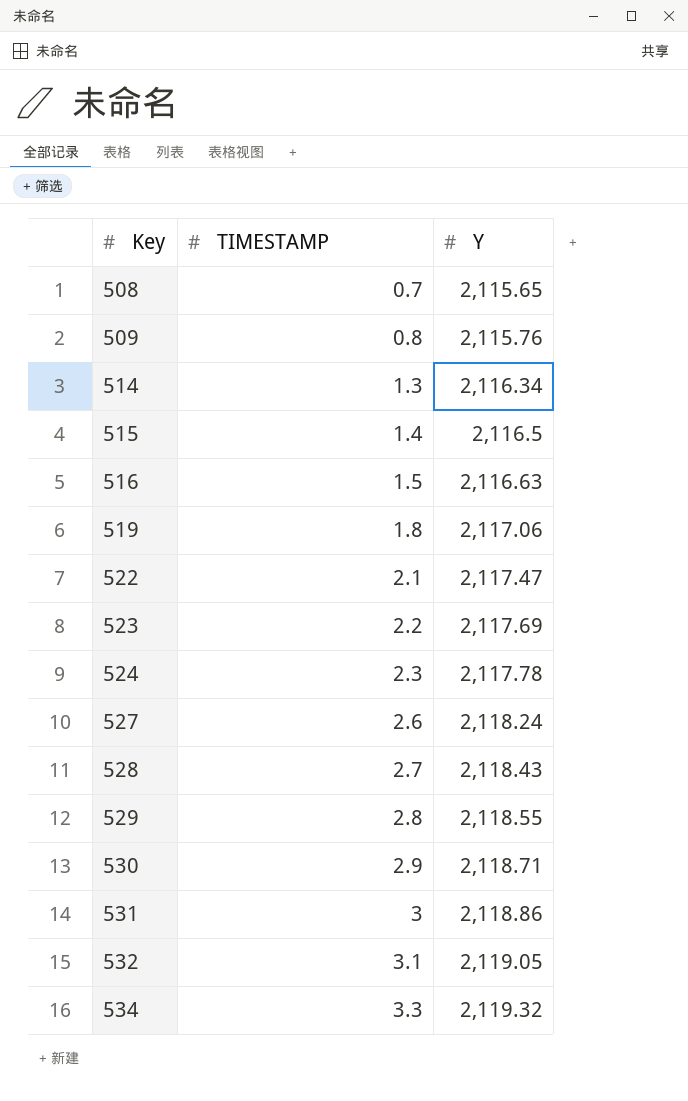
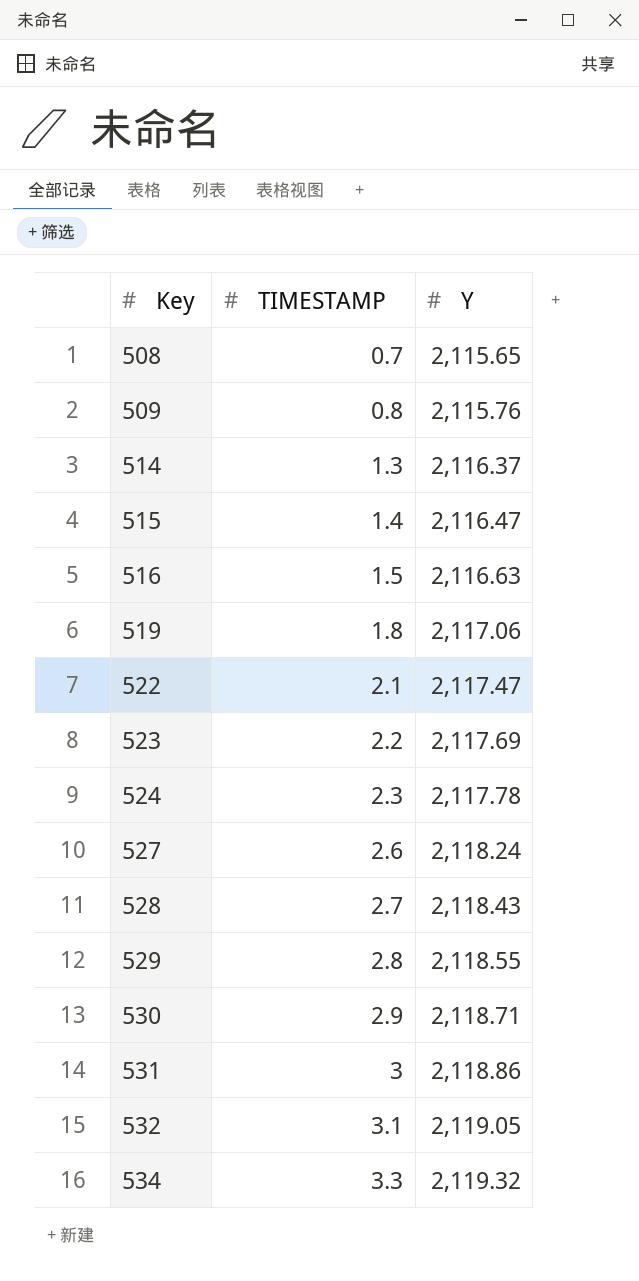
514 | Y: 2,116.34 -> 2,116.37
515 | Y: 2,116.5 -> 2,116.47

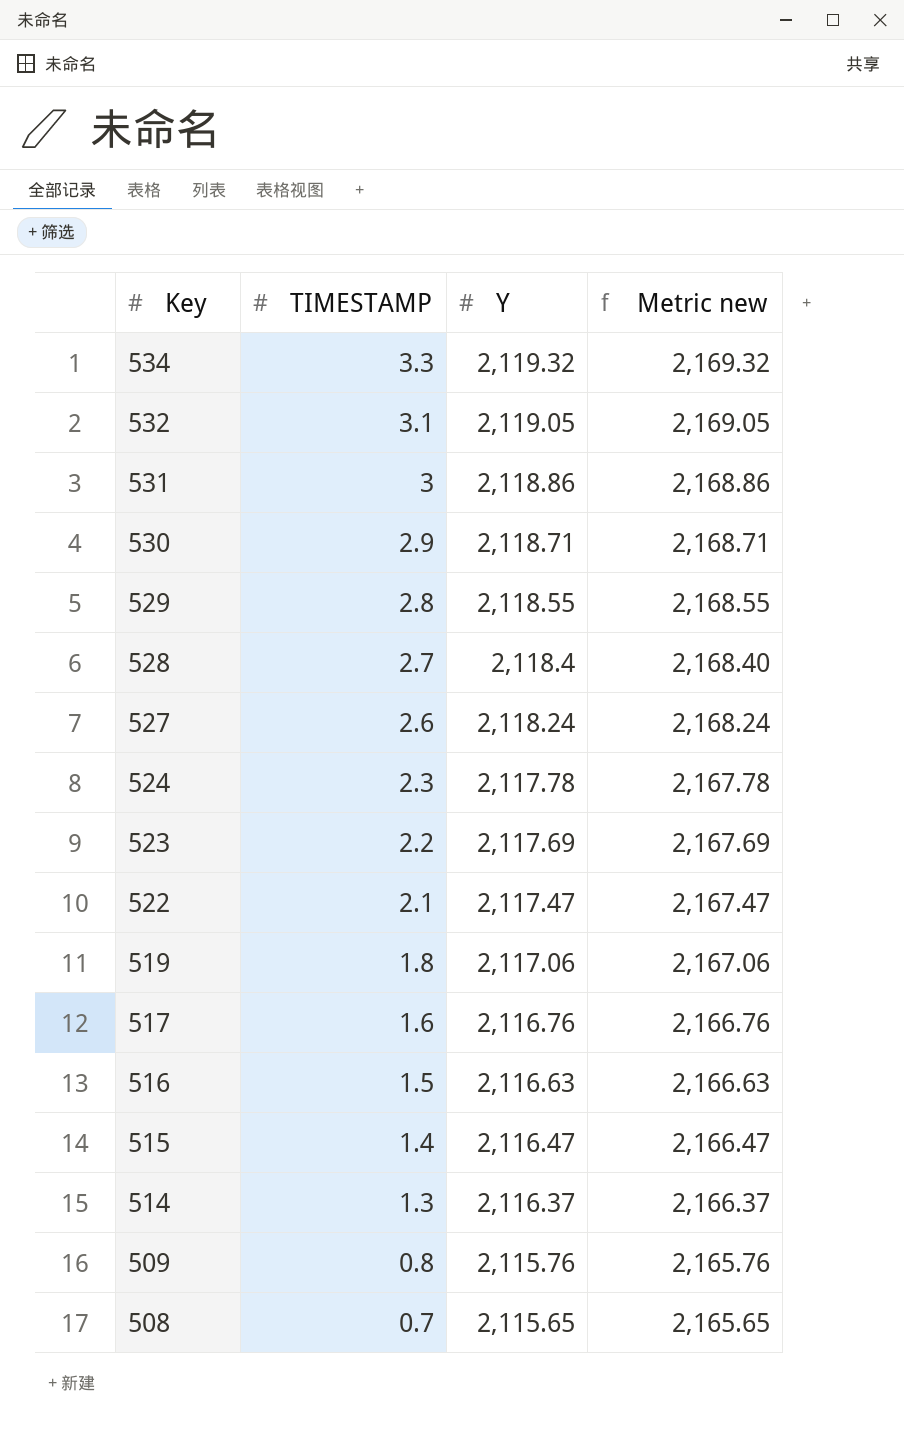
row order: Key ascending -> Key descending
column Metric new | formula: none -> [Y] + 50
528 | Y: 2,118.43 -> 2,118.4
row 517: none -> 1.6 | 2,116.76 | 2,166.76

